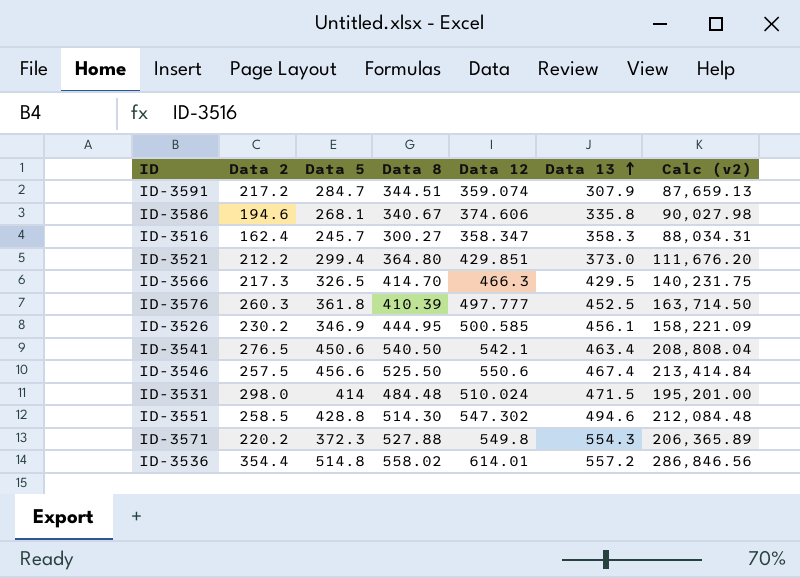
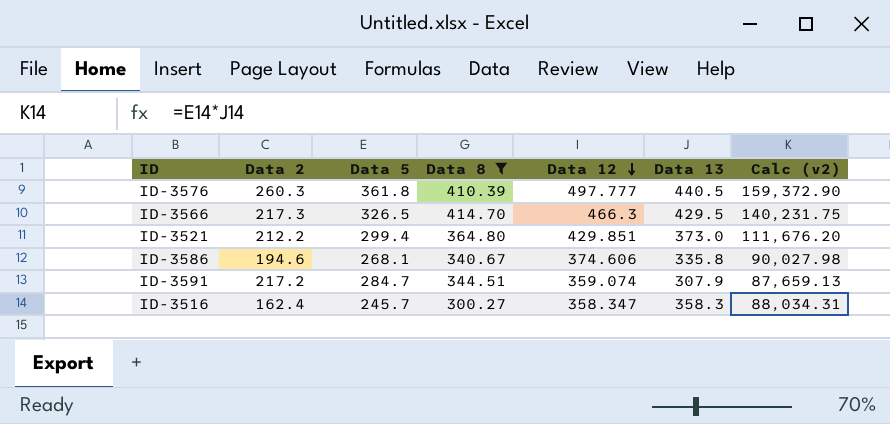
filter: none -> Data 8 <= 414.70
row order: Data 13 ascending -> Data 12 descending
ID-3576 | Data 13: 452.5 -> 440.5
ID-3576 | Calc (v2): 163,714.50 -> 159,372.90

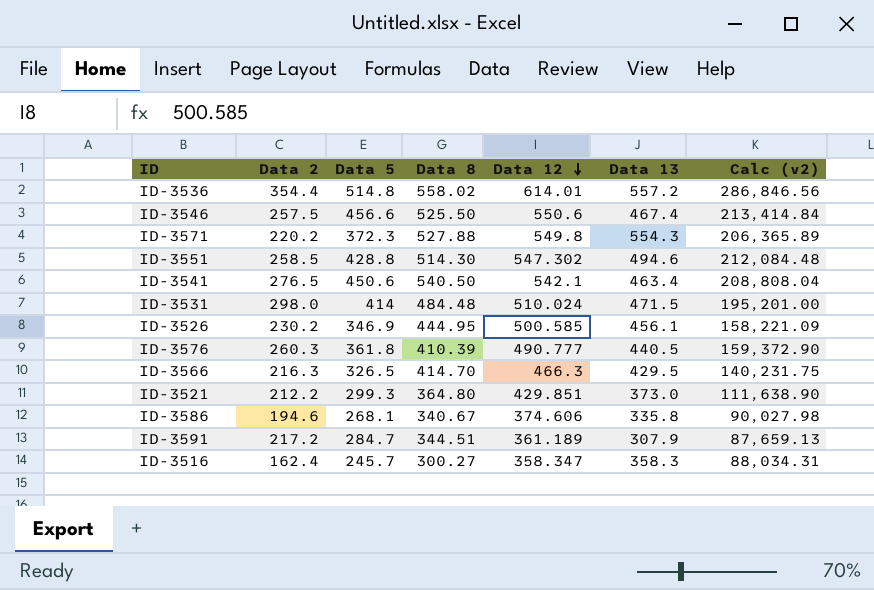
filter: Data 8 <= 414.70 -> none
ID-3576 | Data 12: 497.777 -> 490.777
ID-3566 | Data 2: 217.3 -> 216.3
ID-3521 | Data 5: 299.4 -> 299.3
ID-3521 | Calc (v2): 111,676.20 -> 111,638.90
ID-3591 | Data 12: 359.074 -> 361.189

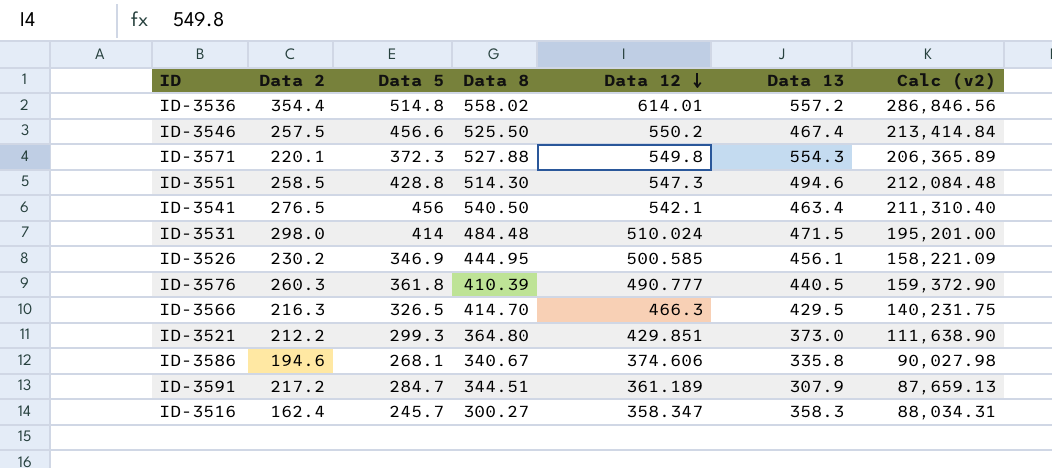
ID-3546 | Data 12: 550.6 -> 550.2
ID-3571 | Data 2: 220.2 -> 220.1
ID-3551 | Data 12: 547.302 -> 547.3
ID-3541 | Data 5: 450.6 -> 456
ID-3541 | Calc (v2): 208,808.04 -> 211,310.40

